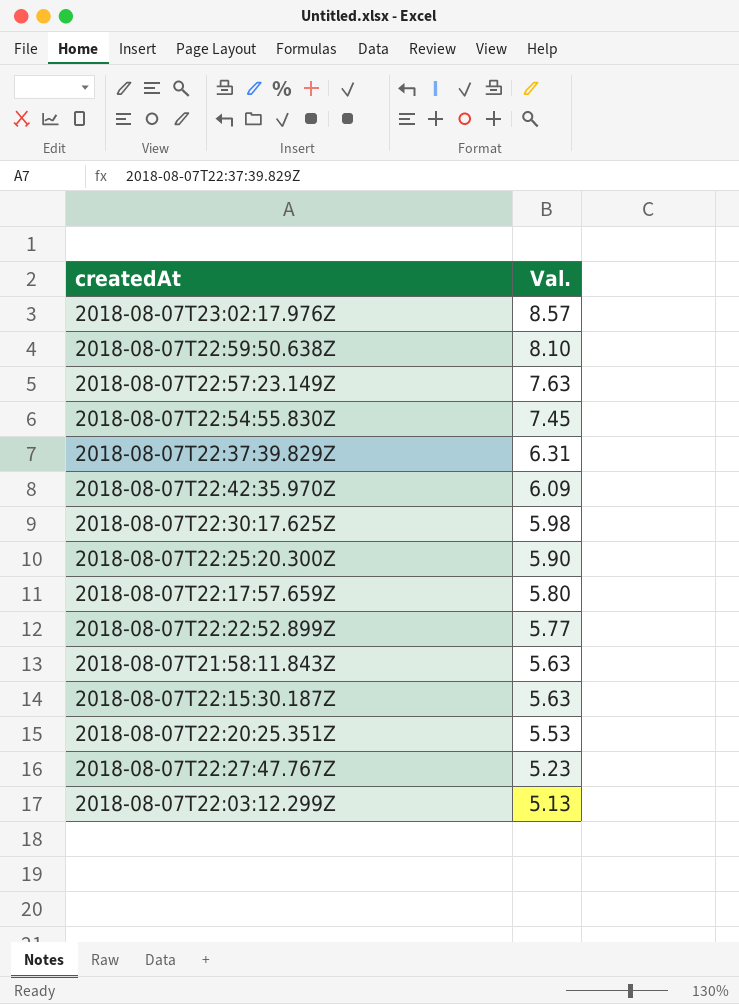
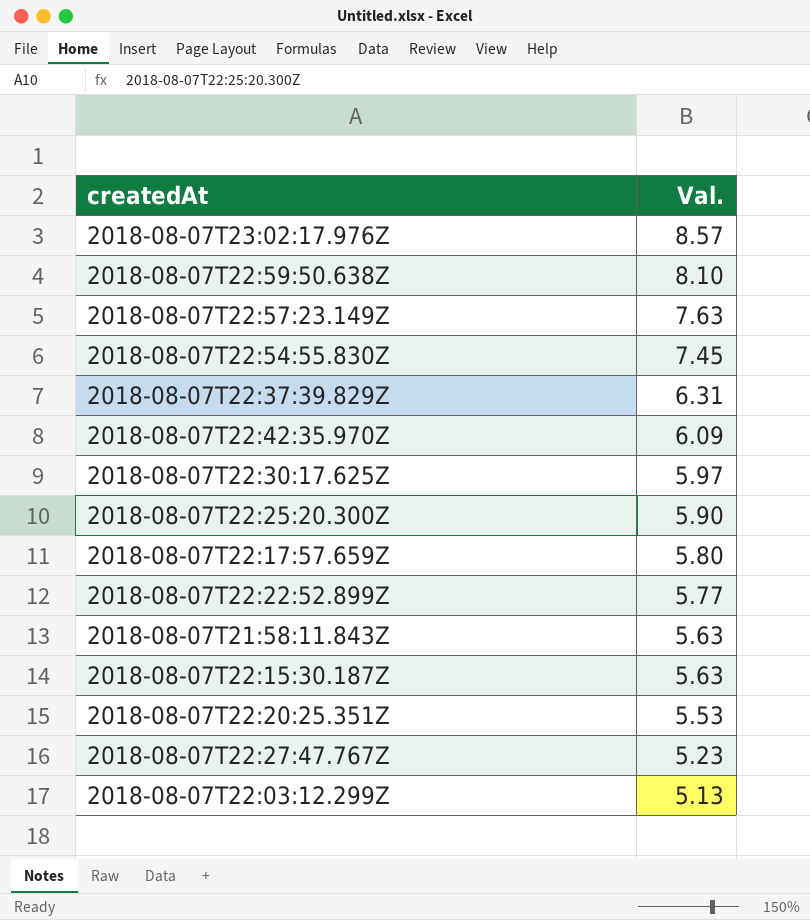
2018-08-07T22:30:17.625Z | Val.: 5.98 -> 5.97

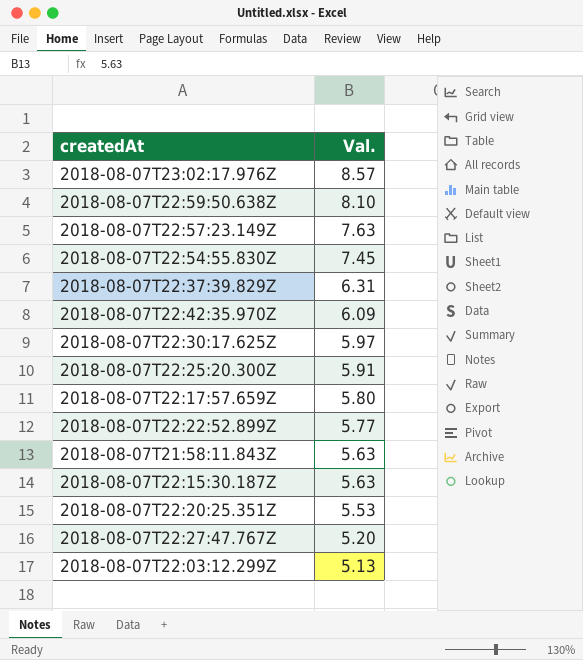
2018-08-07T22:25:20.300Z | Val.: 5.90 -> 5.91
2018-08-07T22:27:47.767Z | Val.: 5.23 -> 5.20

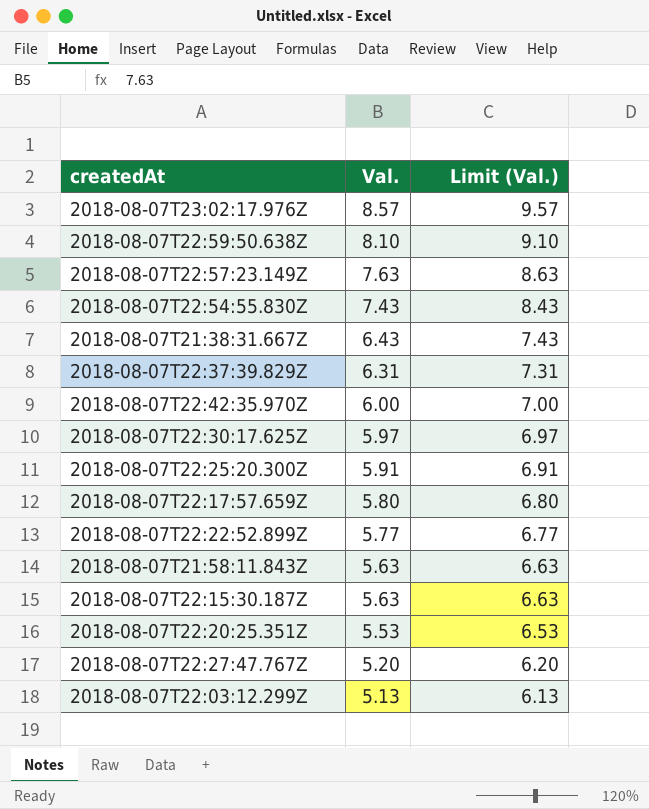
column Limit (Val.) | formula: none -> [Val.] + 1
2018-08-07T22:54:55.830Z | Val.: 7.45 -> 7.43
row 2018-08-07T21:38:31.667Z: none -> 6.43 | 7.43
2018-08-07T22:42:35.970Z | Val.: 6.09 -> 6.00

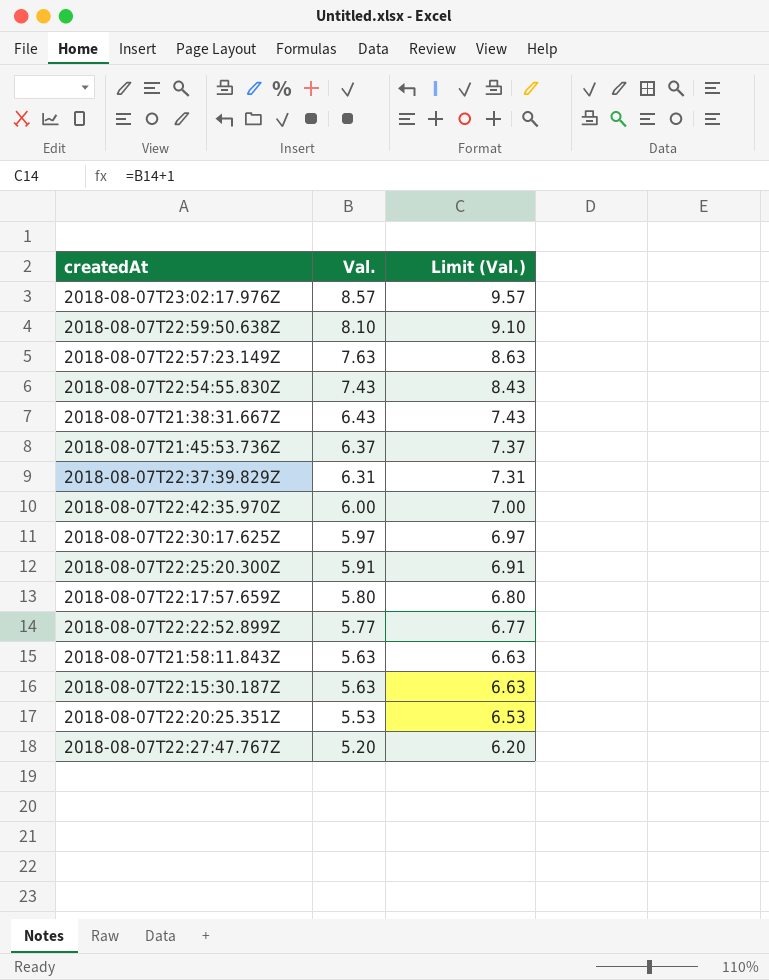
row 2018-08-07T22:03:12.299Z: 5.13 | 6.13 -> none
row 2018-08-07T21:45:53.736Z: none -> 6.37 | 7.37

